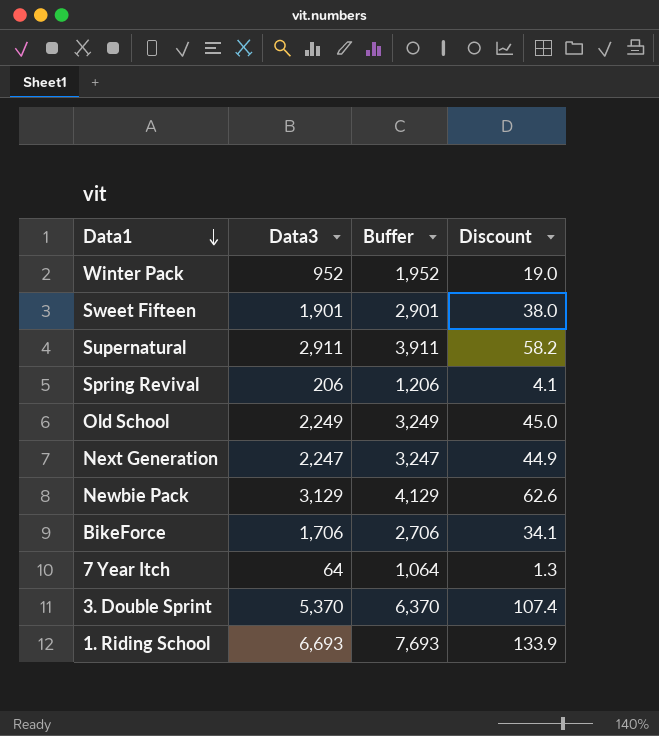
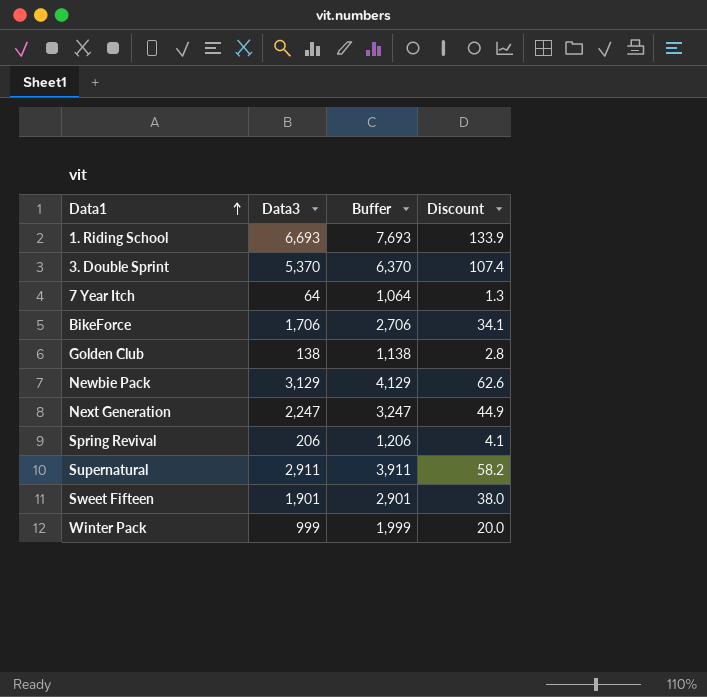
row order: Data1 descending -> Data1 ascending
row Old School: 2,249 | 3,249 | 45.0 -> none
row Golden Club: none -> 138 | 1,138 | 2.8
Winter Pack | Data3: 952 -> 999
Winter Pack | Buffer: 1,952 -> 1,999
Winter Pack | Discount: 19.0 -> 20.0

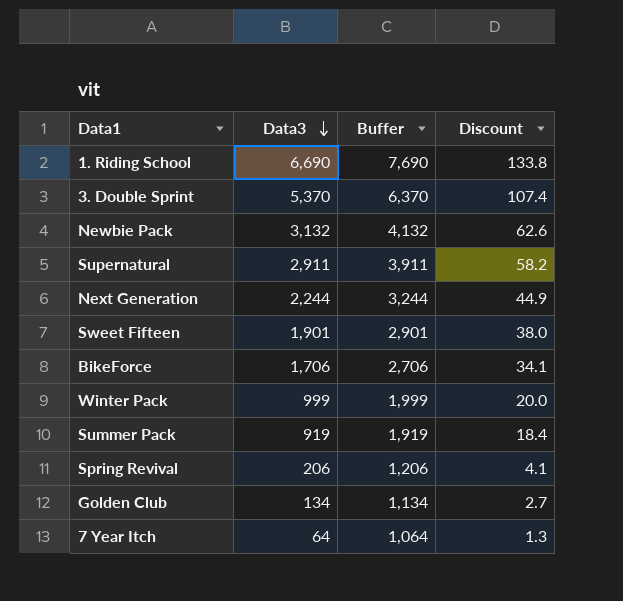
row order: Data1 ascending -> Data3 descending
1. Riding School | Data3: 6,693 -> 6,690
1. Riding School | Buffer: 7,693 -> 7,690
1. Riding School | Discount: 133.9 -> 133.8
Newbie Pack | Data3: 3,129 -> 3,132
Newbie Pack | Buffer: 4,129 -> 4,132
Next Generation | Data3: 2,247 -> 2,244
Next Generation | Buffer: 3,247 -> 3,244
row Summer Pack: none -> 919 | 1,919 | 18.4
Golden Club | Data3: 138 -> 134
Golden Club | Buffer: 1,138 -> 1,134
Golden Club | Discount: 2.8 -> 2.7

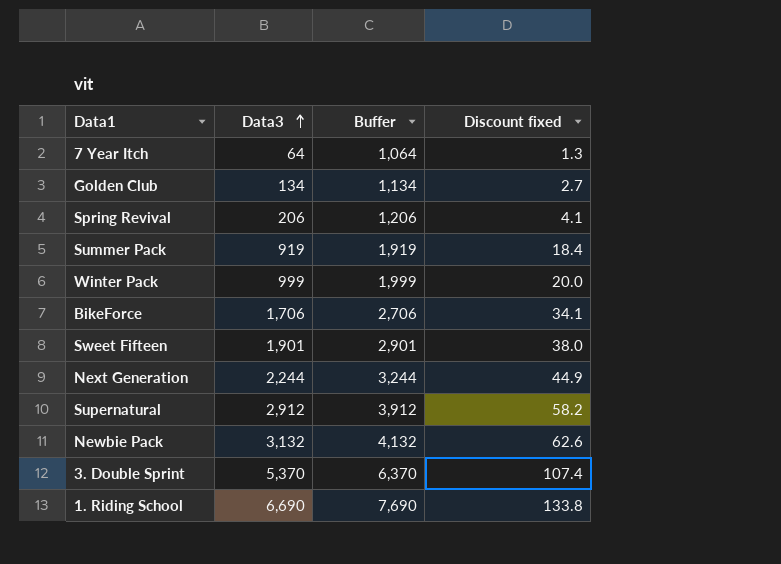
row order: Data3 descending -> Data3 ascending
column name: Discount -> Discount fixed
Supernatural | Data3: 2,911 -> 2,912
Supernatural | Buffer: 3,911 -> 3,912

